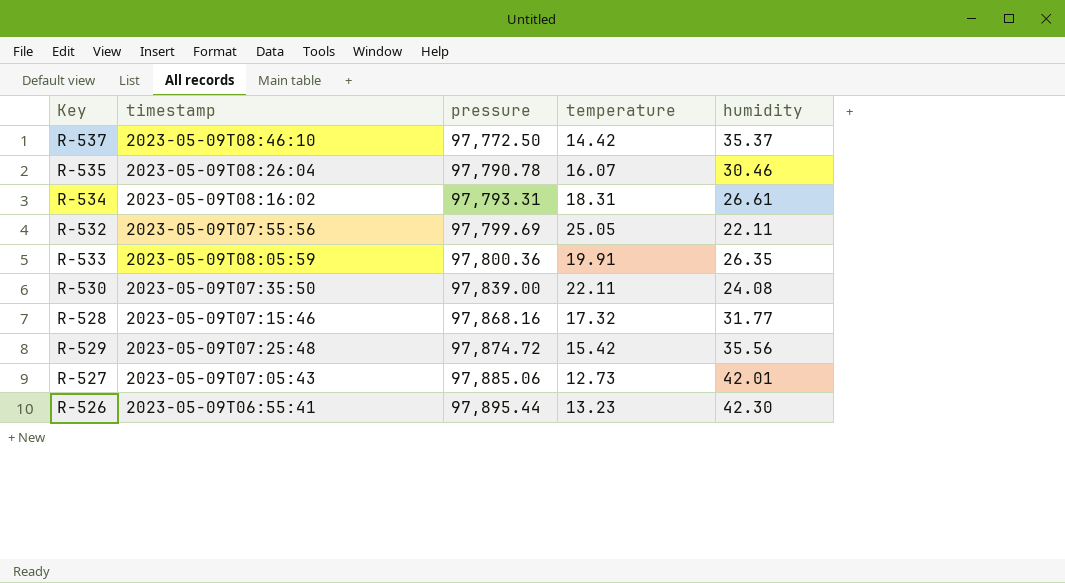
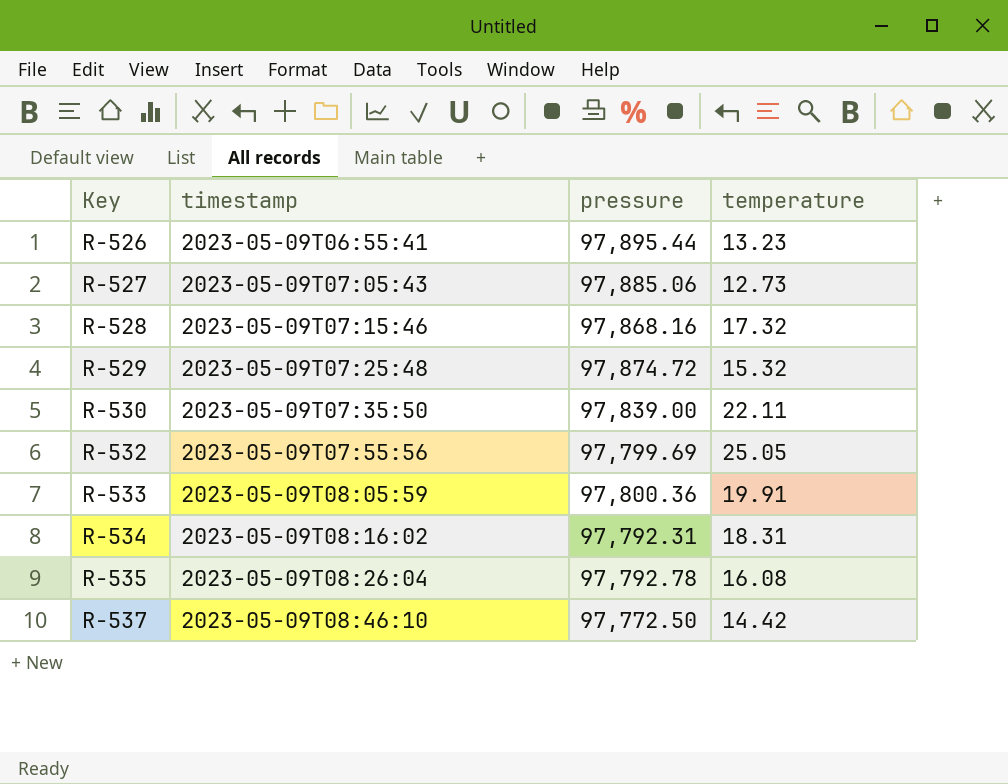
row order: pressure ascending -> Key ascending
column humidity | position: 5 -> none
R-529 | temperature: 15.42 -> 15.32
R-534 | pressure: 97,793.31 -> 97,792.31
R-535 | pressure: 97,790.78 -> 97,792.78
R-535 | temperature: 16.07 -> 16.08

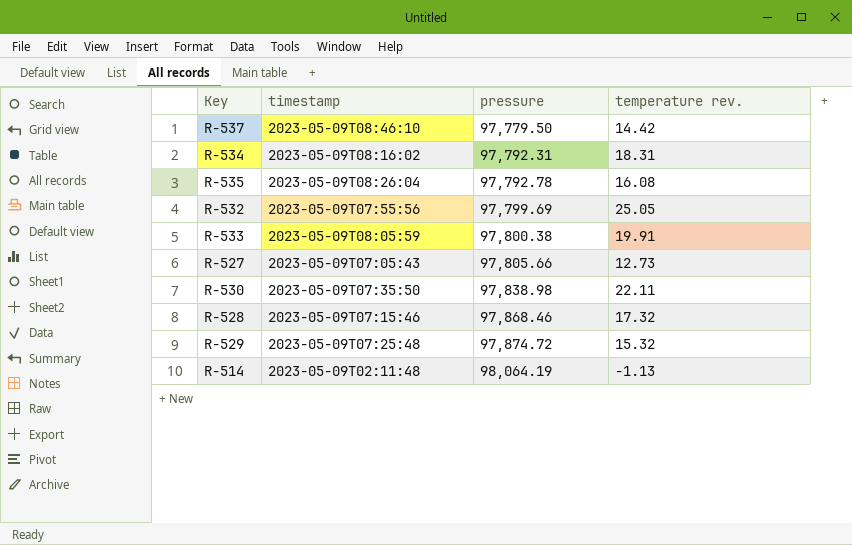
row order: Key ascending -> pressure ascending
column name: temperature -> temperature rev.
row R-526: 2023-05-09T06:55:41 | 97,895.44 | 13.23 -> none
R-537 | pressure: 97,772.50 -> 97,779.50
R-533 | pressure: 97,800.36 -> 97,800.38
R-527 | pressure: 97,885.06 -> 97,805.66
R-530 | pressure: 97,839.00 -> 97,838.98
R-528 | pressure: 97,868.16 -> 97,868.46
row R-514: none -> 2023-05-09T02:11:48 | 98,064.19 | -1.13

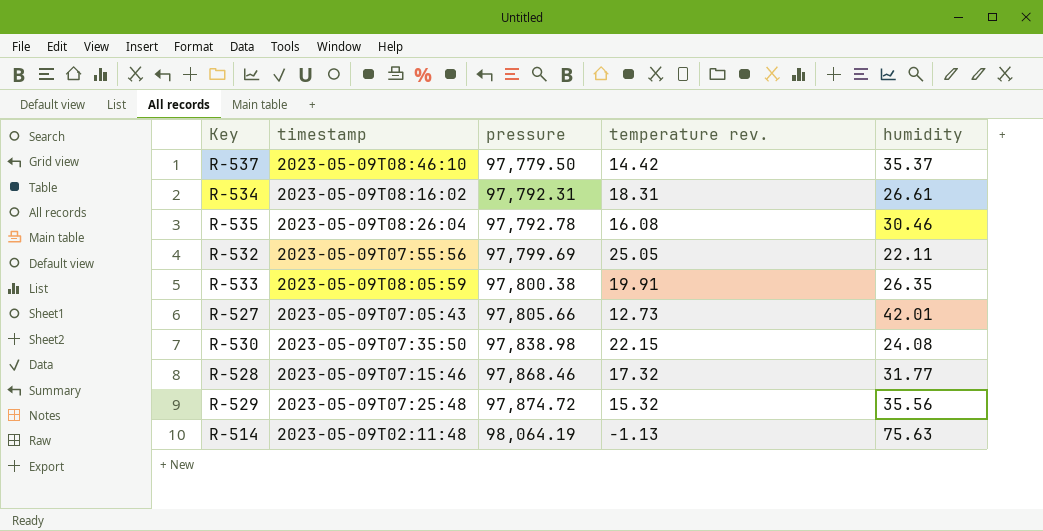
column humidity | position: none -> 5
R-530 | temperature rev.: 22.11 -> 22.15

